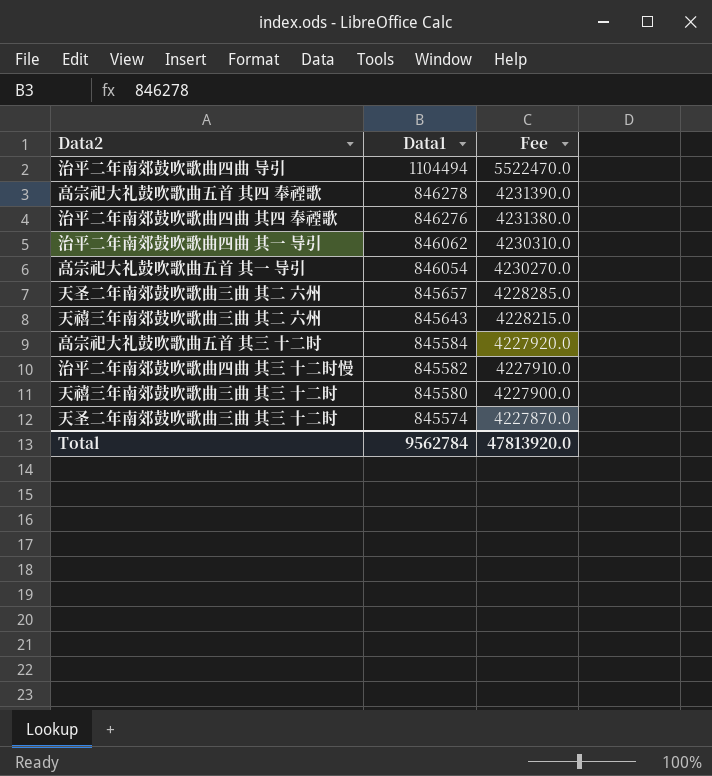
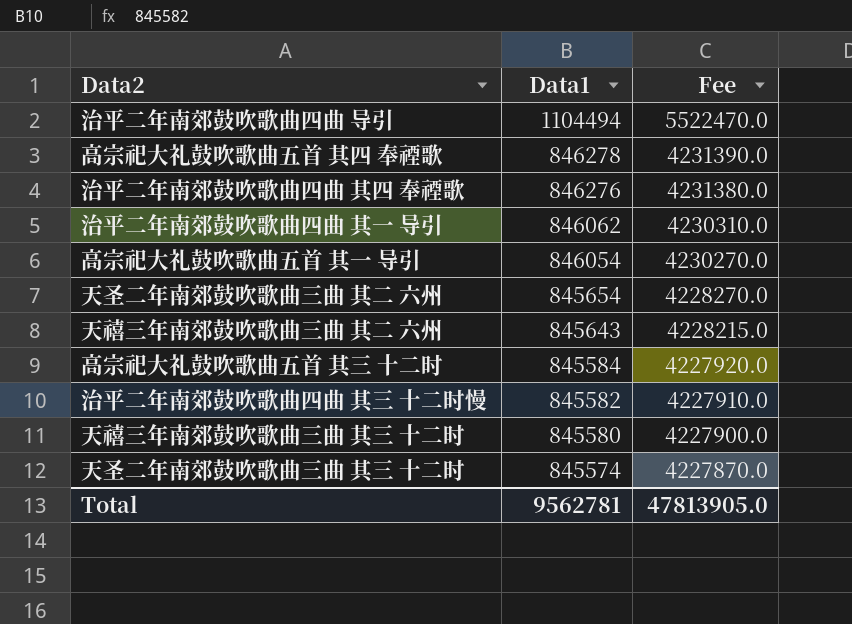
天圣二年南郊鼓吹歌曲三曲 其二 六州 | Data1: 845657 -> 845654
天圣二年南郊鼓吹歌曲三曲 其二 六州 | Fee: 4228285.0 -> 4228270.0
Total | Data1: 9562784 -> 9562781
Total | Fee: 47813920.0 -> 47813905.0

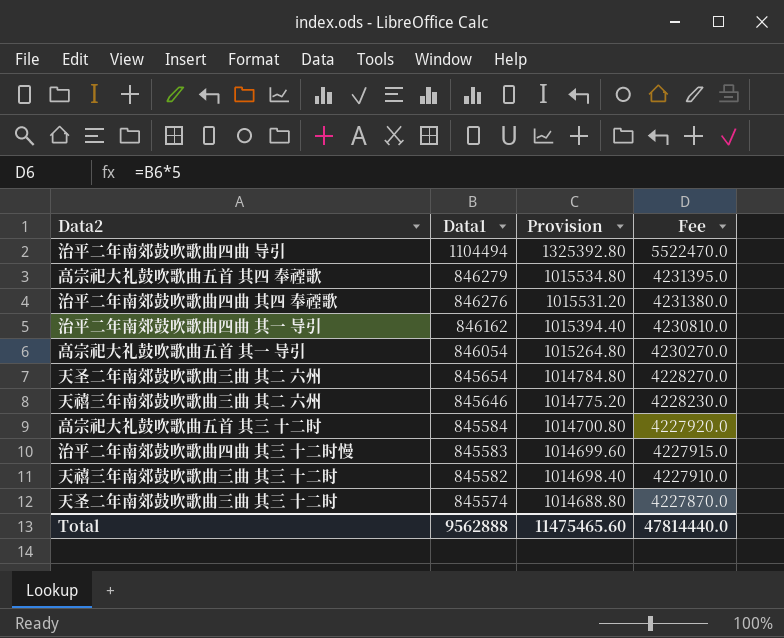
column Provision | formula: none -> [Data1] * 1.2
高宗祀大礼鼓吹歌曲五首 其四 奉禋歌 | Data1: 846278 -> 846279
高宗祀大礼鼓吹歌曲五首 其四 奉禋歌 | Fee: 4231390.0 -> 4231395.0
治平二年南郊鼓吹歌曲四曲 其一 导引 | Data1: 846062 -> 846162
治平二年南郊鼓吹歌曲四曲 其一 导引 | Fee: 4230310.0 -> 4230810.0
天禧三年南郊鼓吹歌曲三曲 其二 六州 | Data1: 845643 -> 845646
天禧三年南郊鼓吹歌曲三曲 其二 六州 | Fee: 4228215.0 -> 4228230.0
治平二年南郊鼓吹歌曲四曲 其三 十二时慢 | Data1: 845582 -> 845583
治平二年南郊鼓吹歌曲四曲 其三 十二时慢 | Fee: 4227910.0 -> 4227915.0
天禧三年南郊鼓吹歌曲三曲 其三 十二时 | Data1: 845580 -> 845582
天禧三年南郊鼓吹歌曲三曲 其三 十二时 | Fee: 4227900.0 -> 4227910.0
Total | Data1: 9562781 -> 9562888
Total | Fee: 47813905.0 -> 47814440.0

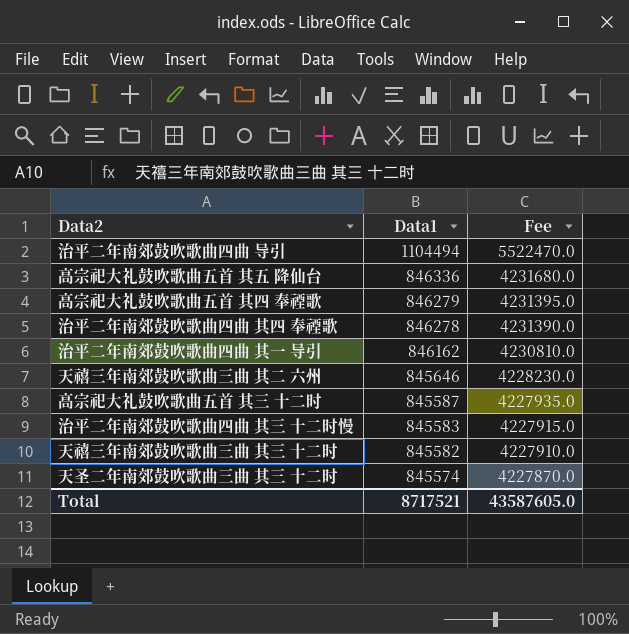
column Provision | formula: [Data1] * 1.2 -> none
row 高宗祀大礼鼓吹歌曲五首 其一 导引: 846054 | 1015264.80 | 4230270.0 -> none
row 天圣二年南郊鼓吹歌曲三曲 其二 六州: 845654 | 1014784.80 | 4228270.0 -> none
row 高宗祀大礼鼓吹歌曲五首 其五 降仙台: none -> 846336 | 4231680.0
治平二年南郊鼓吹歌曲四曲 其四 奉禋歌 | Data1: 846276 -> 846278
治平二年南郊鼓吹歌曲四曲 其四 奉禋歌 | Fee: 4231380.0 -> 4231390.0
高宗祀大礼鼓吹歌曲五首 其三 十二时 | Data1: 845584 -> 845587
高宗祀大礼鼓吹歌曲五首 其三 十二时 | Fee: 4227920.0 -> 4227935.0
Total | Data1: 9562888 -> 8717521
Total | Fee: 47814440.0 -> 43587605.0

